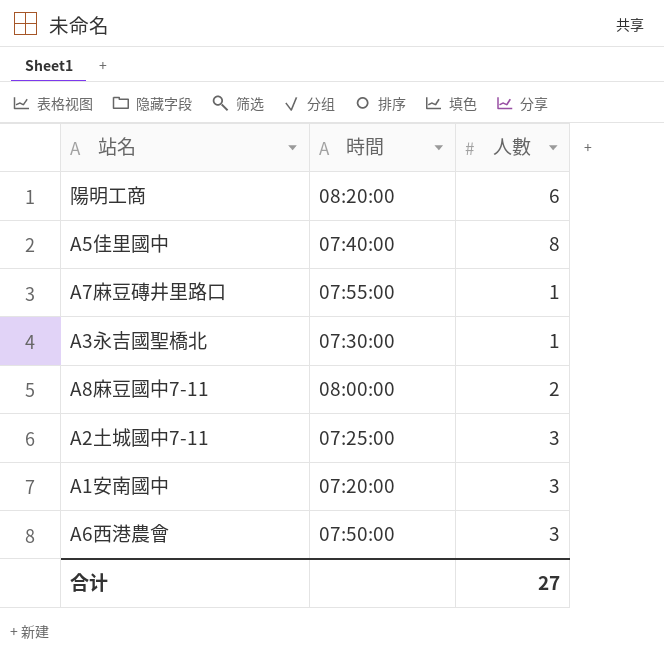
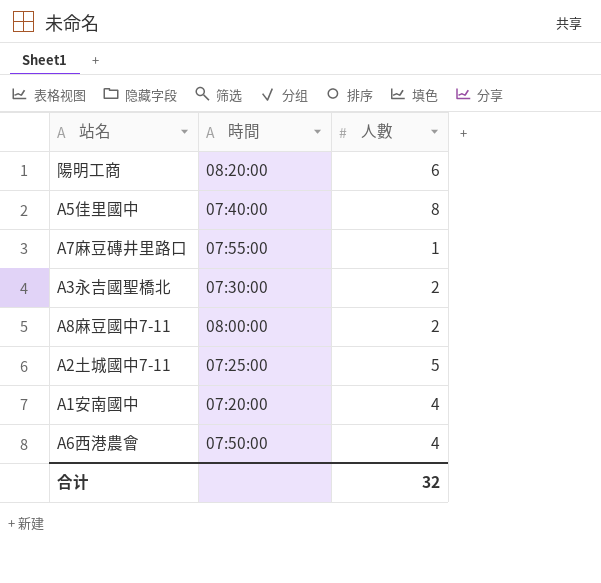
A3永吉國聖橋北 | 人數: 1 -> 2
A2土城國中7-11 | 人數: 3 -> 5
A1安南國中 | 人數: 3 -> 4
A6西港農會 | 人數: 3 -> 4
合计 | 人數: 27 -> 32

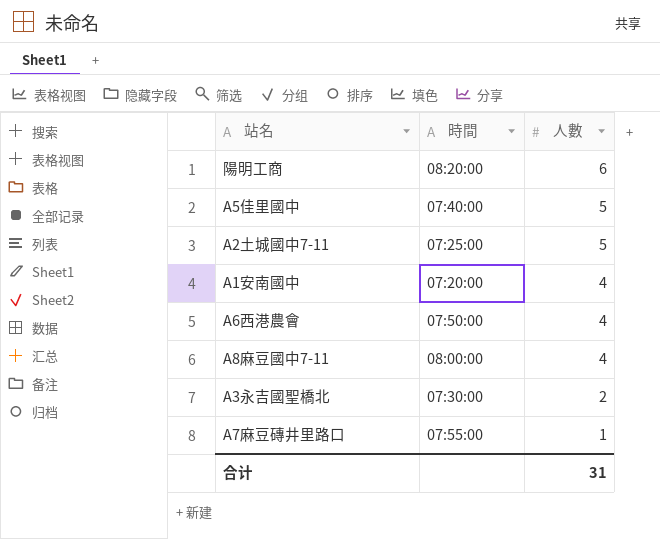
row order: none -> 人數 descending
A5佳里國中 | 人數: 8 -> 5
A8麻豆國中7-11 | 人數: 2 -> 4
合计 | 人數: 32 -> 31

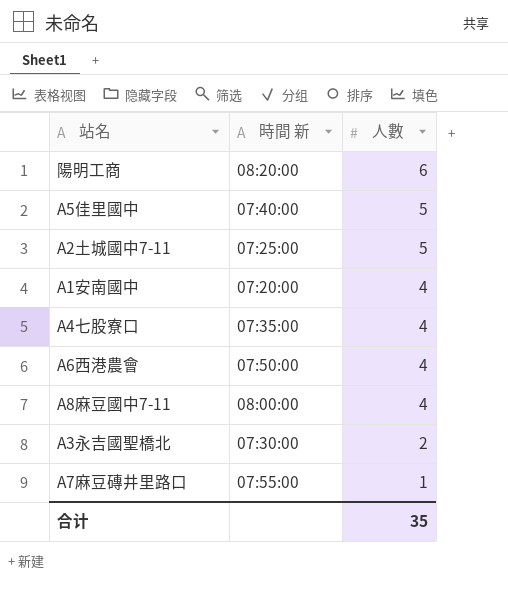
column name: 時間 -> 時間 新
row A4七股寮口: none -> 07:35:00 | 4
合计 | 人數: 31 -> 35

